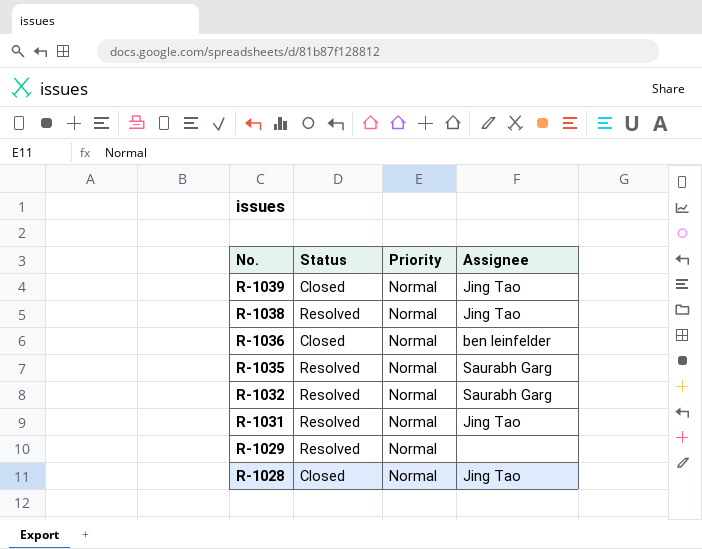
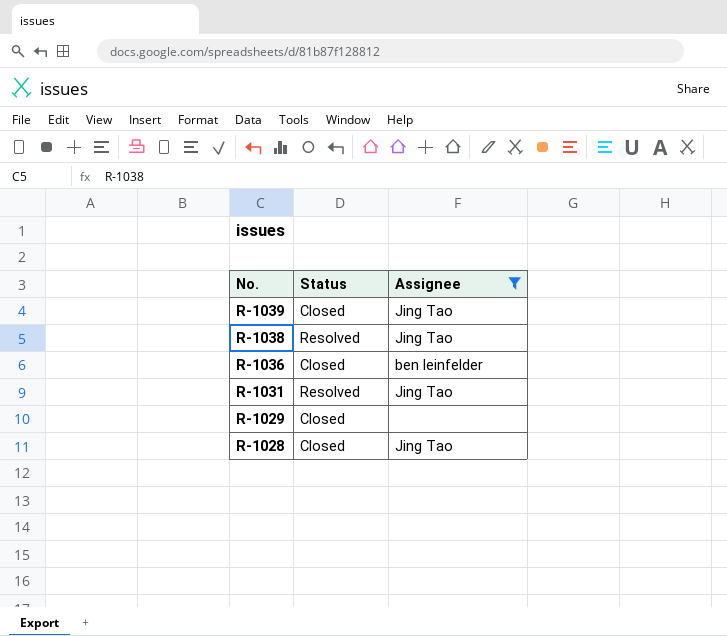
filter: none -> Assignee != Saurabh Garg
column Priority | position: 3 -> none
R-1029 | Status: Resolved -> Closed

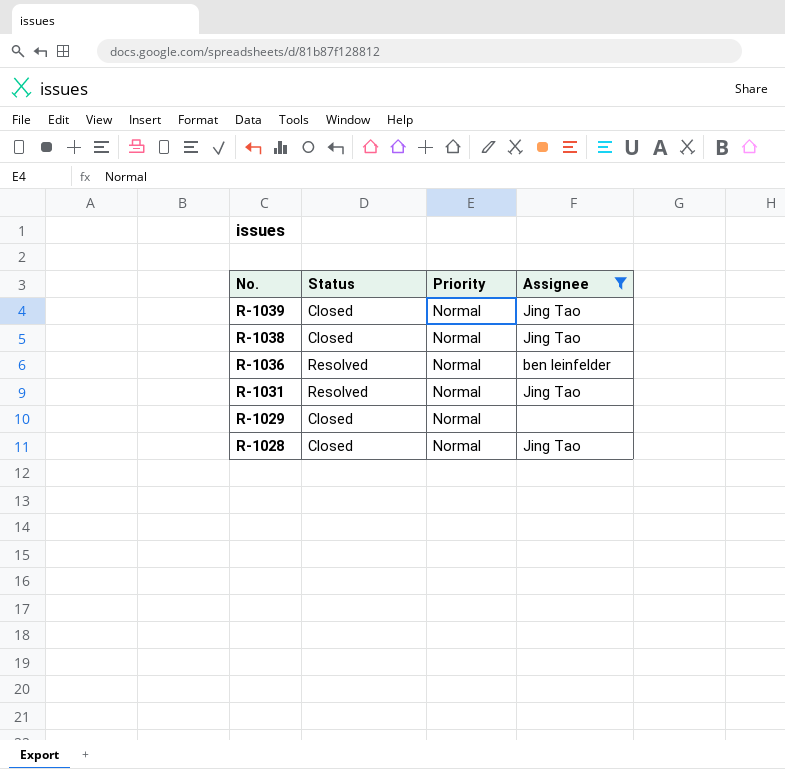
column Priority | position: none -> 3
R-1038 | Status: Resolved -> Closed
R-1036 | Status: Closed -> Resolved

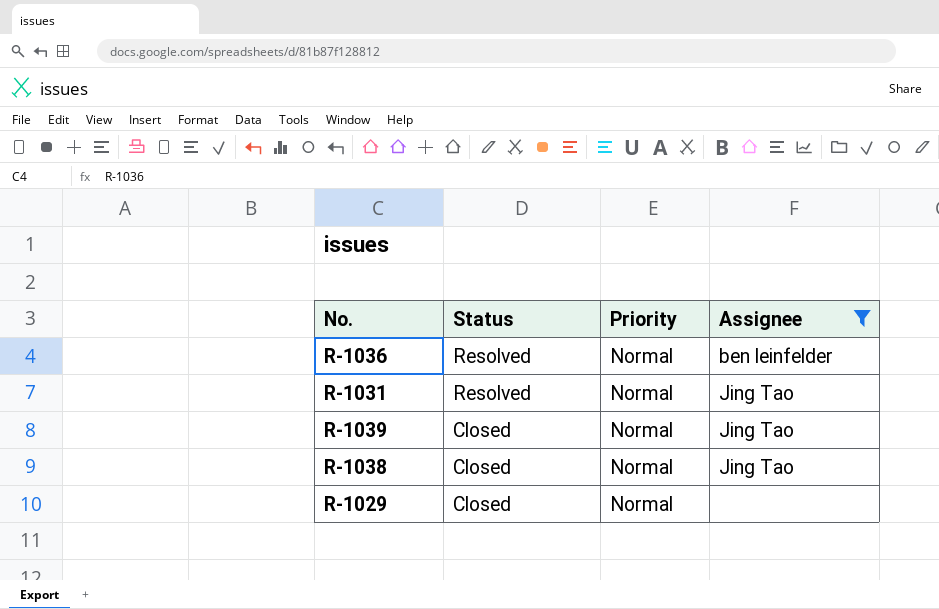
row order: No. descending -> Status descending
row R-1028: Closed | Normal | Jing Tao -> none

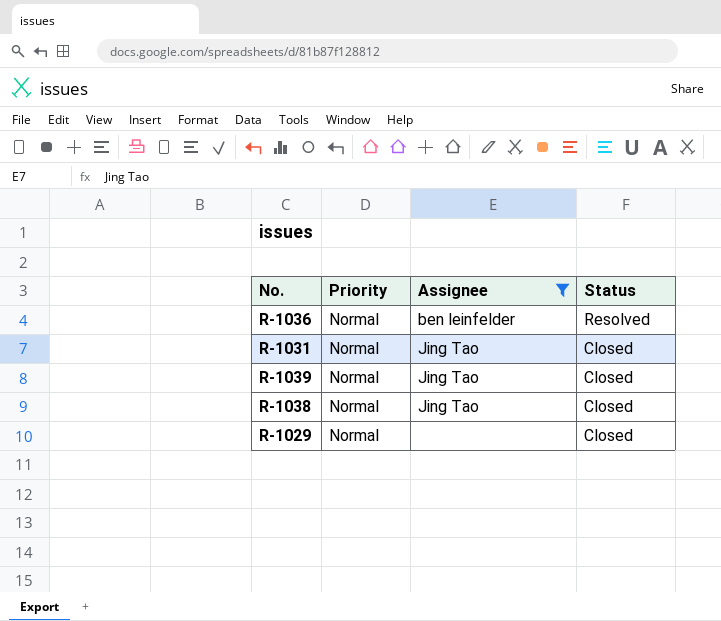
column Status | position: 2 -> 4
R-1031 | Status: Resolved -> Closed

